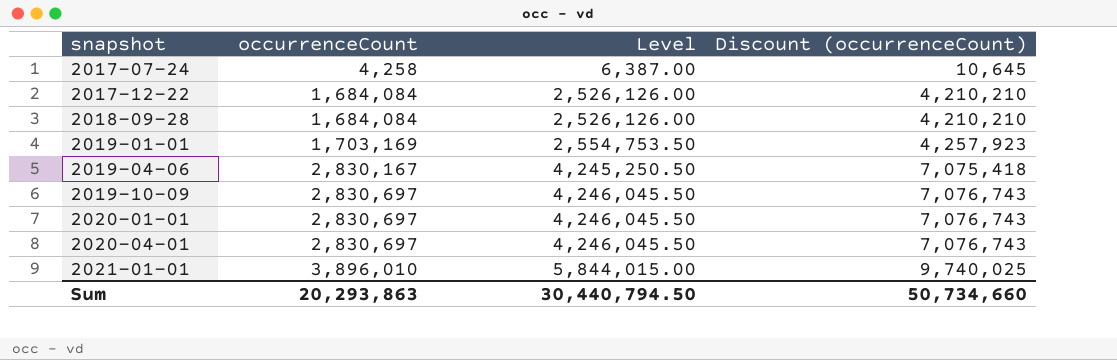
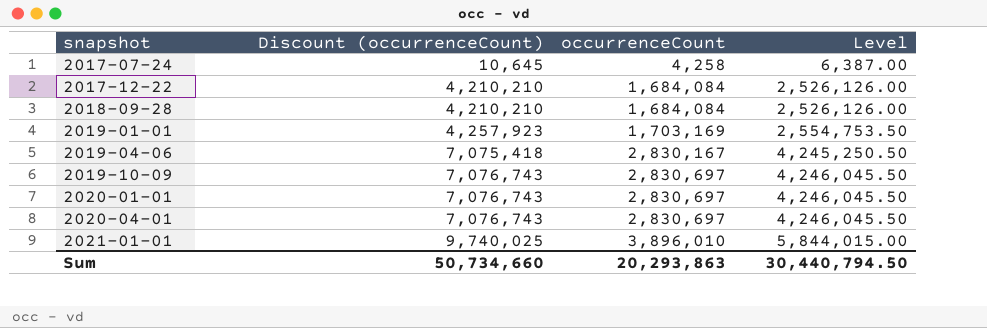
column Discount (occurrenceCount) | position: 4 -> 2

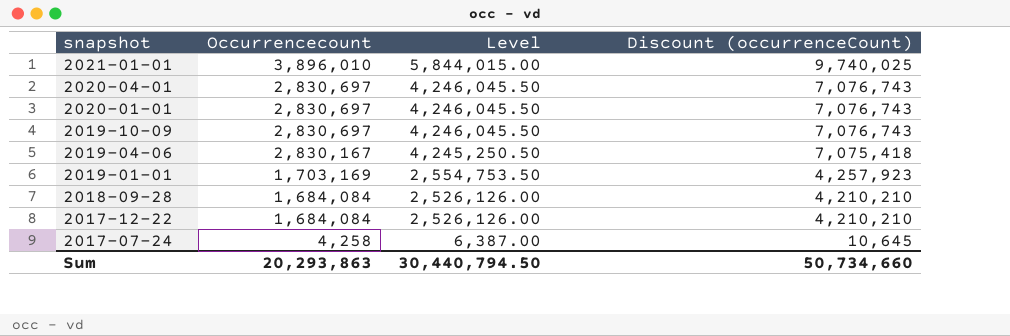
row order: snapshot ascending -> snapshot descending
column name: occurrenceCount -> Occurrencecount
column Discount (occurrenceCount) | position: 2 -> 4

